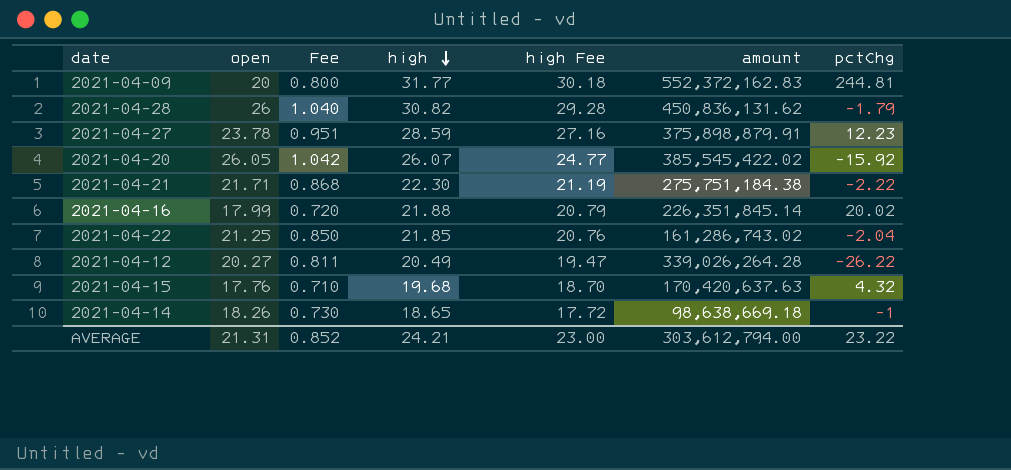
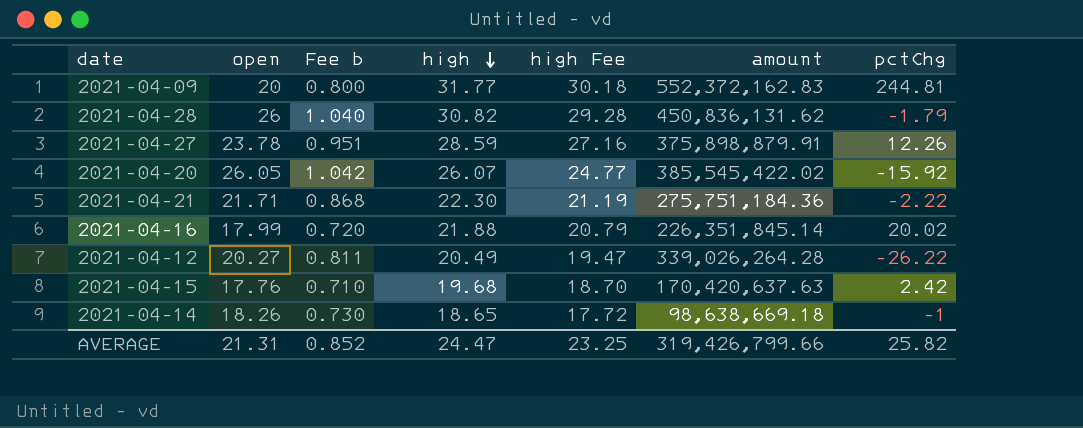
column name: Fee -> Fee b
row 2021-04-22: 21.25 | 0.850 | 21.85 | 20.76 | 161,286,743.02 | -2.04 -> none
2021-04-27 | pctChg: 12.23 -> 12.26
2021-04-21 | amount: 275,751,184.38 -> 275,751,184.36
2021-04-15 | pctChg: 4.32 -> 2.42
AVERAGE | high: 24.21 -> 24.47
AVERAGE | high Fee: 23.00 -> 23.25
AVERAGE | amount: 303,612,794.00 -> 319,426,799.66
AVERAGE | pctChg: 23.22 -> 25.82

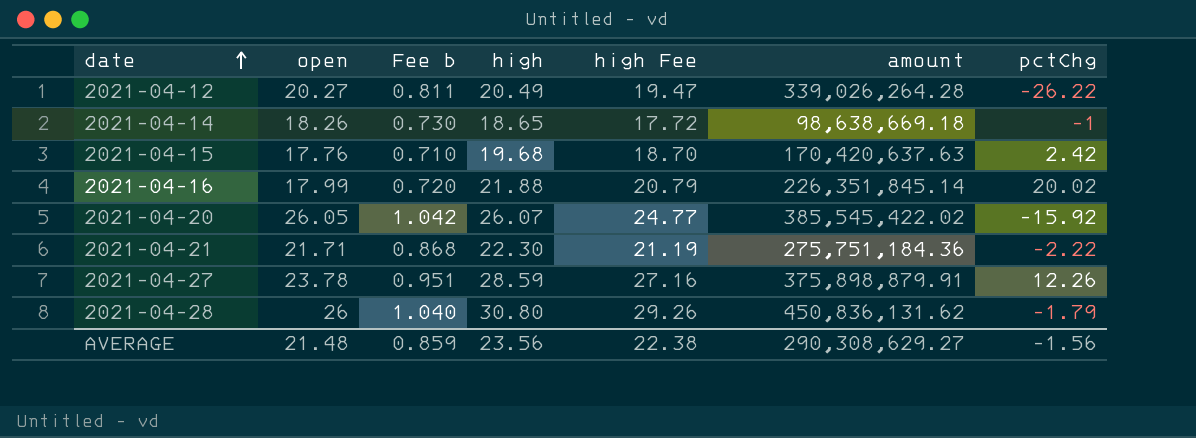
row order: high descending -> date ascending
row 2021-04-09: 20 | 0.800 | 31.77 | 30.18 | 552,372,162.83 | 244.81 -> none
2021-04-28 | high: 30.82 -> 30.80
2021-04-28 | high Fee: 29.28 -> 29.26
AVERAGE | open: 21.31 -> 21.48
AVERAGE | Fee b: 0.852 -> 0.859
AVERAGE | high: 24.47 -> 23.56
AVERAGE | high Fee: 23.25 -> 22.38
AVERAGE | amount: 319,426,799.66 -> 290,308,629.27
AVERAGE | pctChg: 25.82 -> -1.56

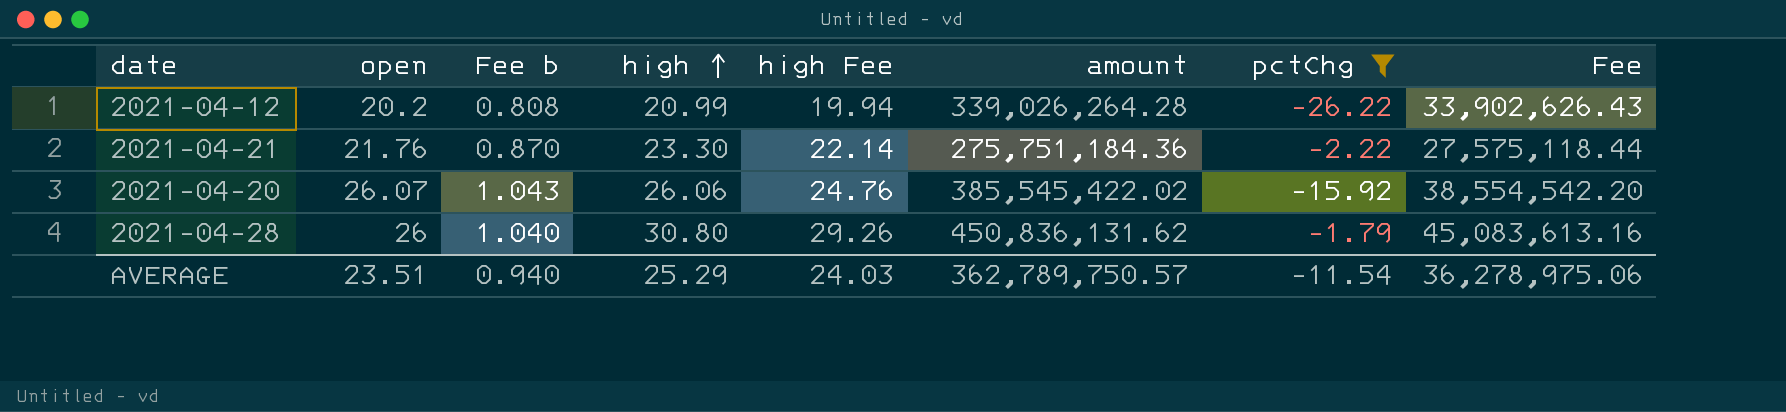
filter: none -> pctChg <= -1.79
row order: date ascending -> high ascending
column Fee | formula: none -> [amount] * 0.1
2021-04-12 | open: 20.27 -> 20.2
2021-04-12 | Fee b: 0.811 -> 0.808
2021-04-12 | high: 20.49 -> 20.99
2021-04-12 | high Fee: 19.47 -> 19.94
2021-04-21 | open: 21.71 -> 21.76
2021-04-21 | Fee b: 0.868 -> 0.870
2021-04-21 | high: 22.30 -> 23.30
2021-04-21 | high Fee: 21.19 -> 22.14
2021-04-20 | open: 26.05 -> 26.07
2021-04-20 | Fee b: 1.042 -> 1.043
2021-04-20 | high: 26.07 -> 26.06
2021-04-20 | high Fee: 24.77 -> 24.76
AVERAGE | open: 21.48 -> 23.51
AVERAGE | Fee b: 0.859 -> 0.940
AVERAGE | high: 23.56 -> 25.29
AVERAGE | high Fee: 22.38 -> 24.03
AVERAGE | amount: 290,308,629.27 -> 362,789,750.57
AVERAGE | pctChg: -1.56 -> -11.54

